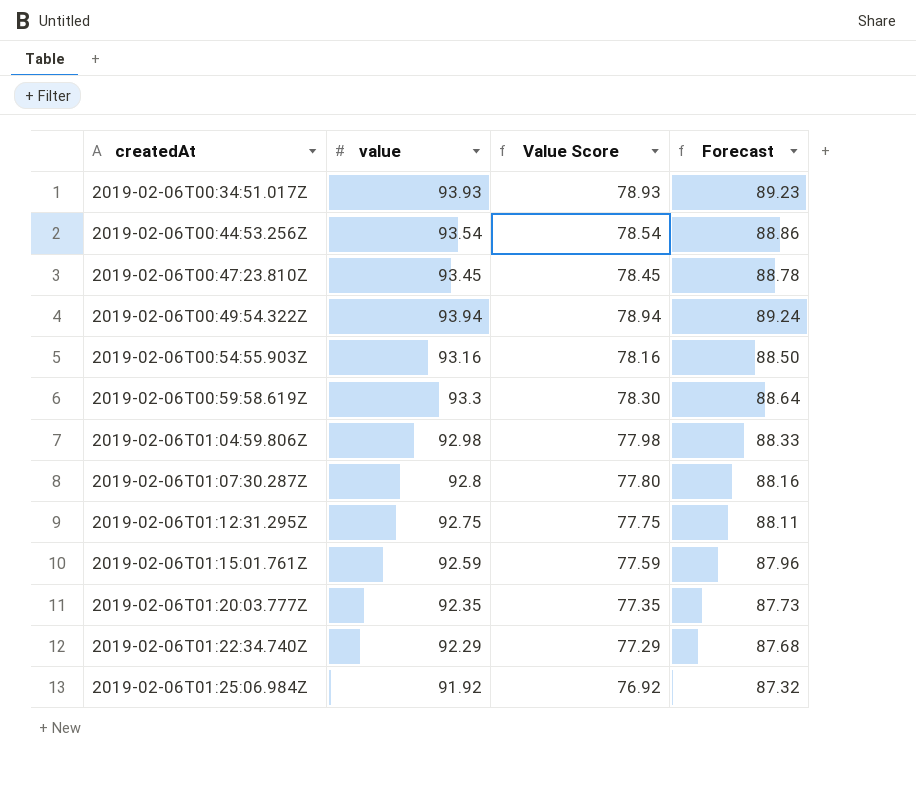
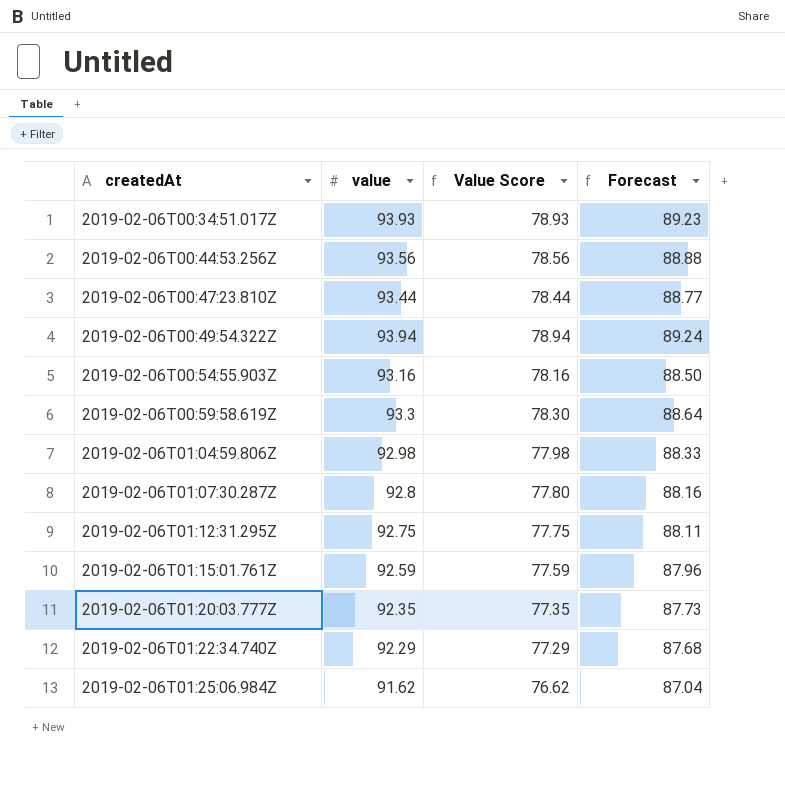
2019-02-06T00:44:53.256Z | value: 93.54 -> 93.56
2019-02-06T00:44:53.256Z | Value Score: 78.54 -> 78.56
2019-02-06T00:44:53.256Z | Forecast: 88.86 -> 88.88
2019-02-06T00:47:23.810Z | value: 93.45 -> 93.44
2019-02-06T00:47:23.810Z | Value Score: 78.45 -> 78.44
2019-02-06T00:47:23.810Z | Forecast: 88.78 -> 88.77
2019-02-06T01:25:06.984Z | value: 91.92 -> 91.62
2019-02-06T01:25:06.984Z | Value Score: 76.92 -> 76.62
2019-02-06T01:25:06.984Z | Forecast: 87.32 -> 87.04

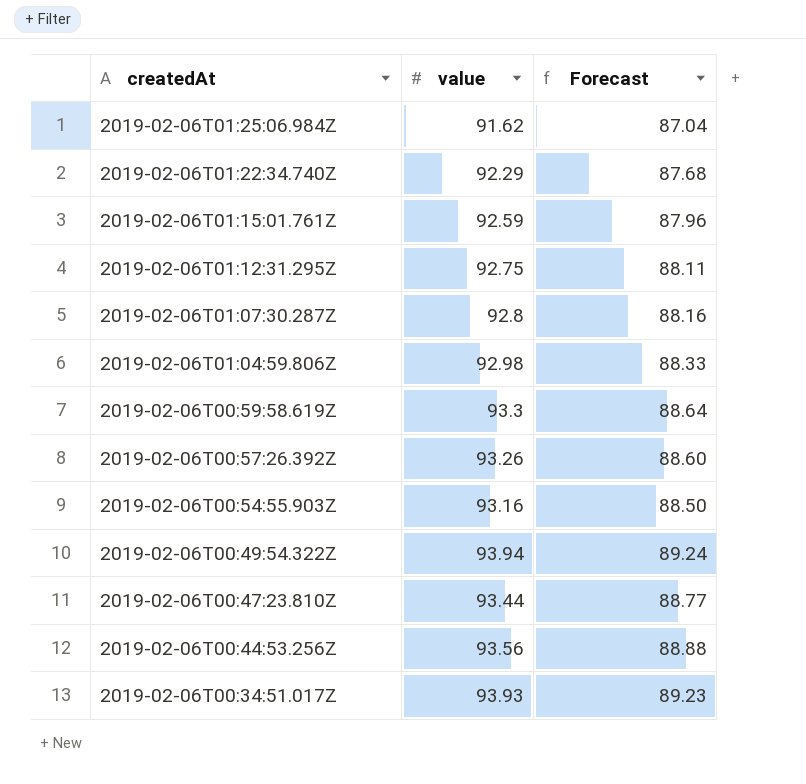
row order: createdAt ascending -> createdAt descending
column Value Score | formula: [value] - 15 -> none
row 2019-02-06T01:20:03.777Z: 92.35 | 77.35 | 87.73 -> none
row 2019-02-06T00:57:26.392Z: none -> 93.26 | 88.60

